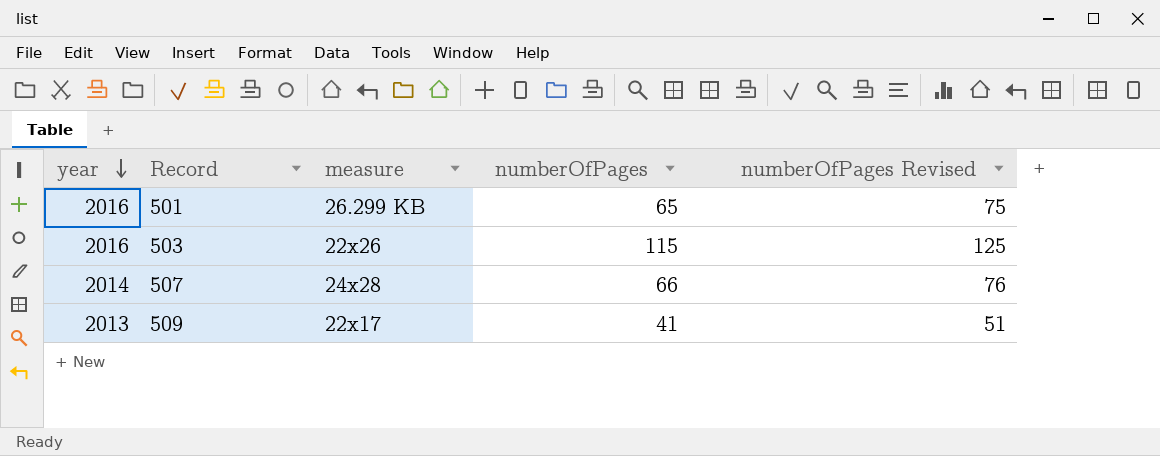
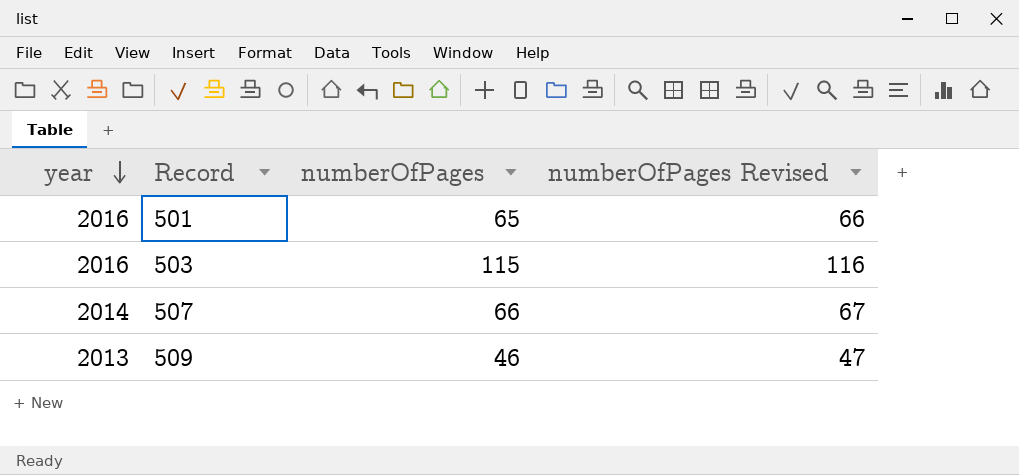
column measure | position: 3 -> none
column numberOfPages Revised | formula: [numberOfPages] + 10 -> [numberOfPages] + 1
509 | numberOfPages: 41 -> 46

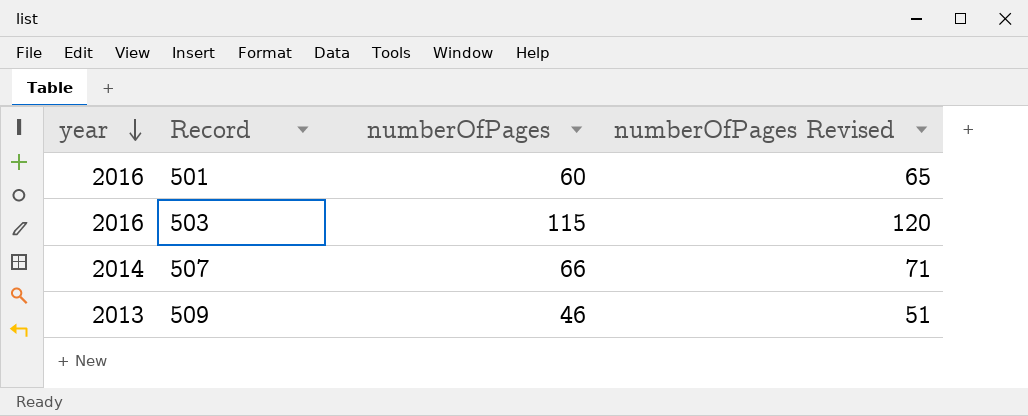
column numberOfPages Revised | formula: [numberOfPages] + 1 -> [numberOfPages] + 5
501 | numberOfPages: 65 -> 60

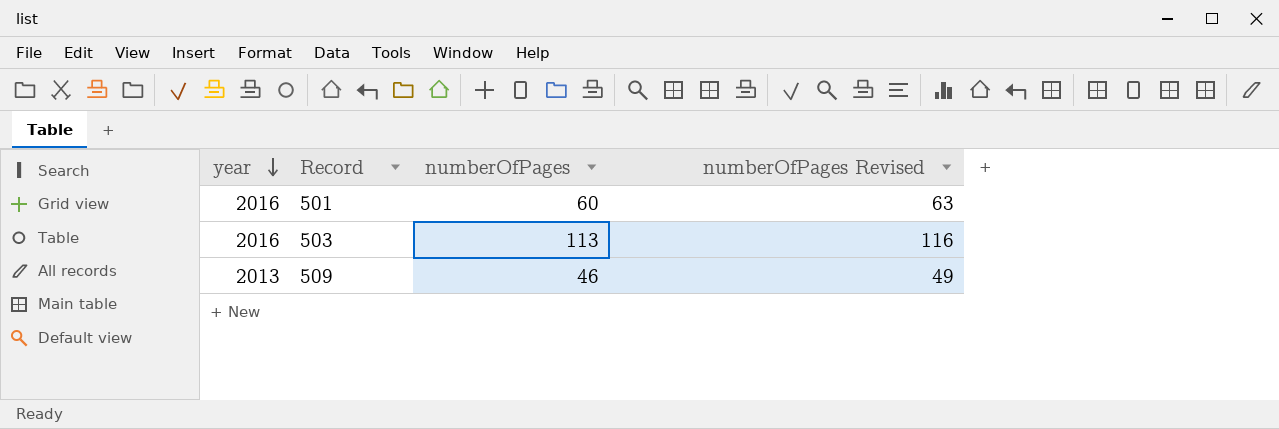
column numberOfPages Revised | formula: [numberOfPages] + 5 -> [numberOfPages] + 3
row 507: 2014 | 66 | 71 -> none
503 | numberOfPages: 115 -> 113

